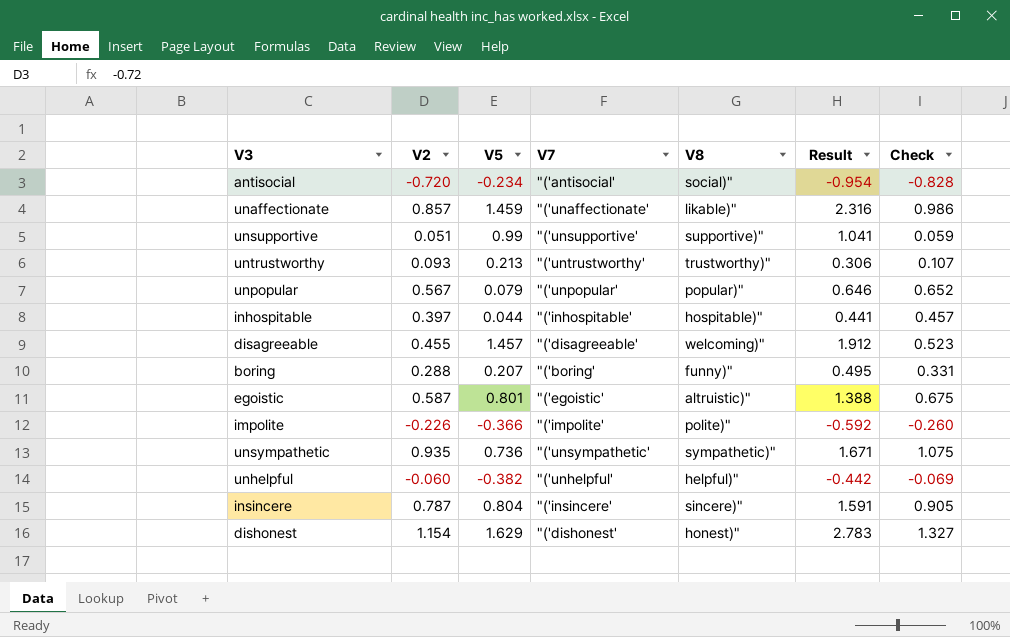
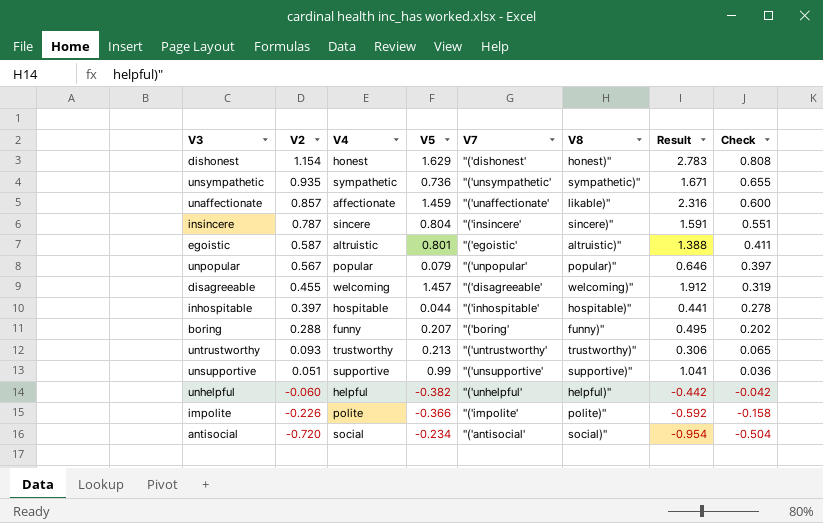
row order: none -> V2 descending
column V4 | position: none -> 3
column Check | formula: [V2] * 1.15 -> [V2] * 0.7

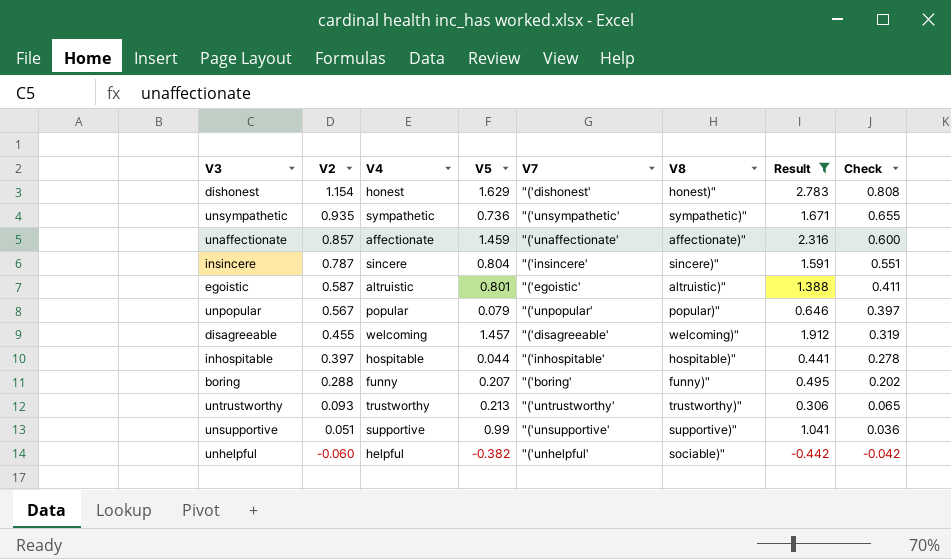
filter: none -> Result >= -0.442
unaffectionate | V8: likable)" -> affectionate)"
unhelpful | V8: helpful)" -> sociable)"

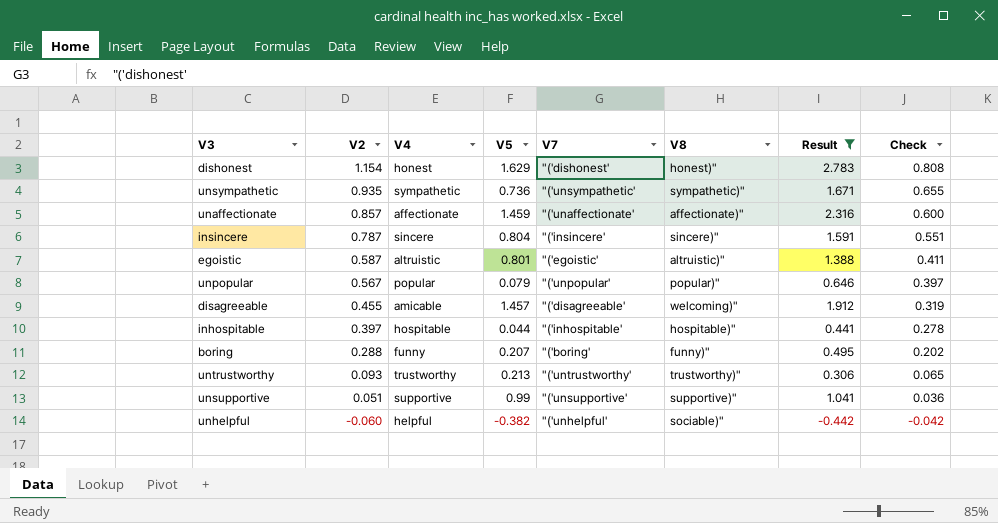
disagreeable | V4: welcoming -> amicable

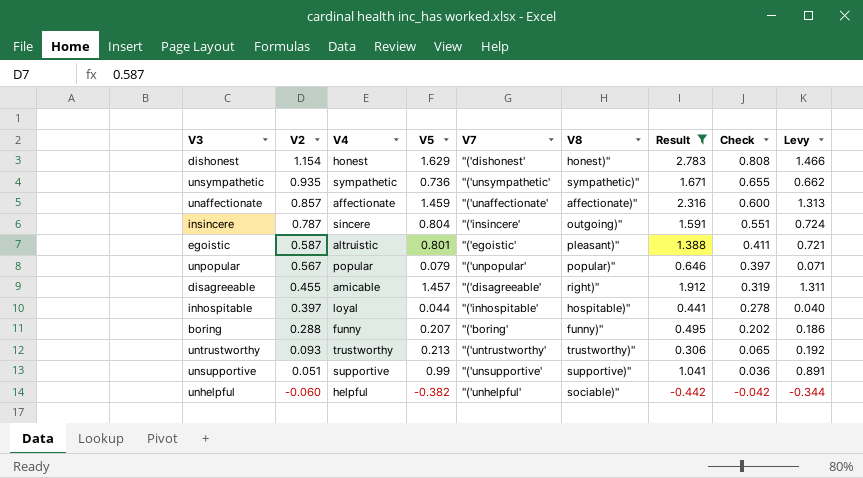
column Levy | formula: none -> [V5] * 0.9
insincere | V8: sincere)" -> outgoing)"
egoistic | V8: altruistic)" -> pleasant)"
disagreeable | V8: welcoming)" -> right)"
inhospitable | V4: hospitable -> loyal

